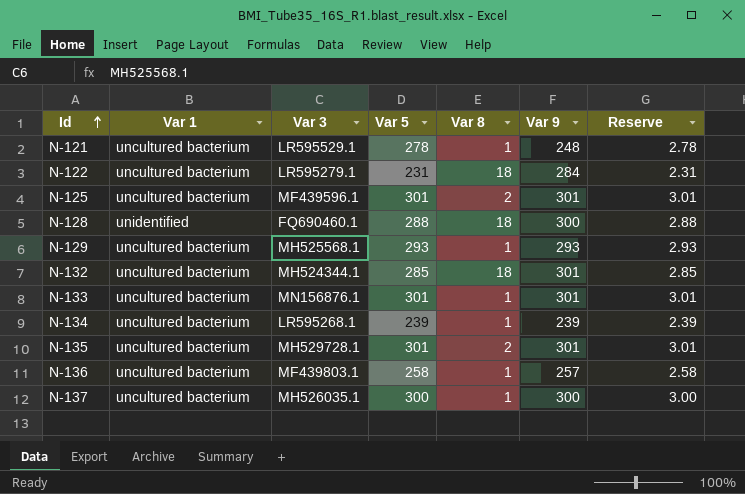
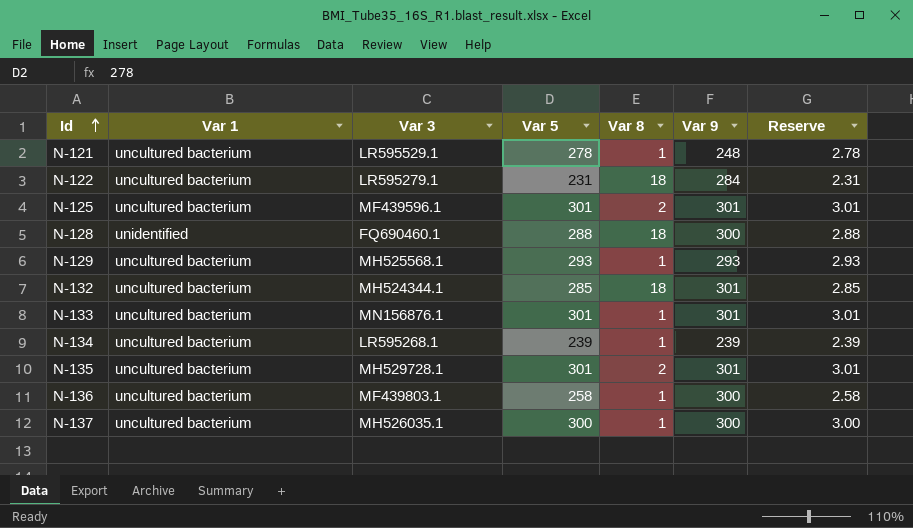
N-136 | Var 9: 257 -> 300

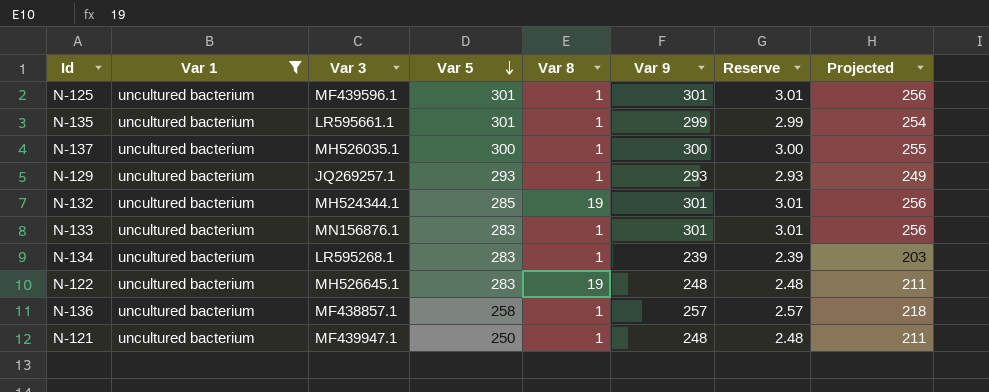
filter: none -> Var 1 = uncultured bacterium
row order: Id ascending -> Var 5 descending
column Reserve | formula: [Var 5] * 0.01 -> [Var 9] * 0.01
column Projected | formula: none -> [Var 9] * 0.85
N-125 | Var 8: 2 -> 1
N-135 | Var 3: MH529728.1 -> LR595661.1
N-135 | Var 8: 2 -> 1
N-135 | Var 9: 301 -> 299
N-129 | Var 3: MH525568.1 -> JQ269257.1
N-132 | Var 8: 18 -> 19
N-133 | Var 5: 301 -> 283
N-134 | Var 5: 239 -> 283
N-122 | Var 3: LR595279.1 -> MH526645.1
N-122 | Var 5: 231 -> 283
N-122 | Var 8: 18 -> 19
N-122 | Var 9: 284 -> 248
N-136 | Var 3: MF439803.1 -> MF438857.1
N-136 | Var 9: 300 -> 257
N-121 | Var 3: LR595529.1 -> MF439947.1
N-121 | Var 5: 278 -> 250

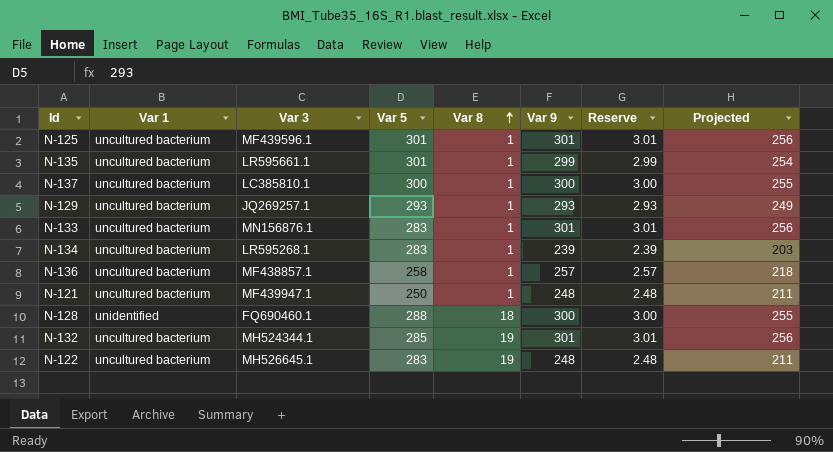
filter: Var 1 = uncultured bacterium -> none
row order: Var 5 descending -> Var 8 ascending
N-137 | Var 3: MH526035.1 -> LC385810.1

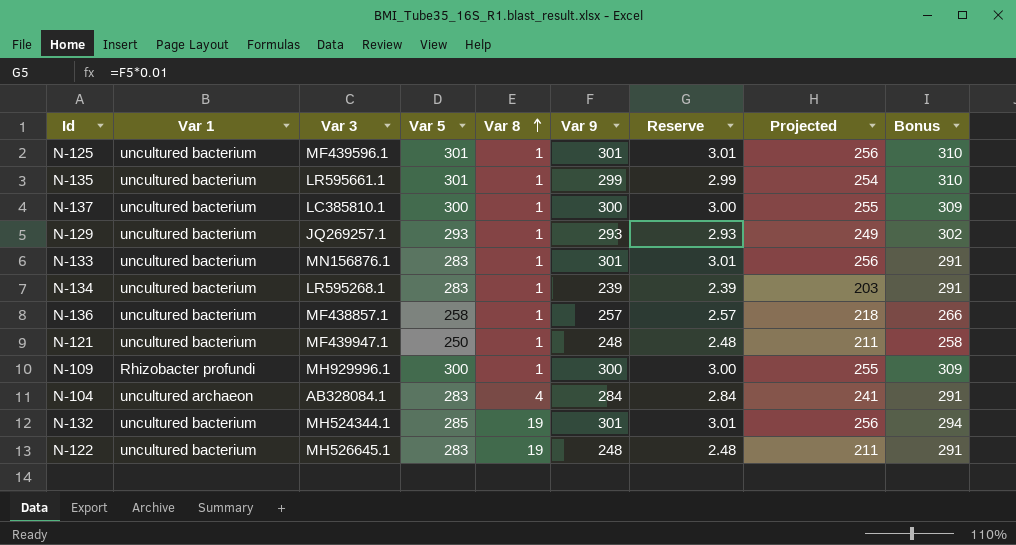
column Bonus | formula: none -> [Var 5] * 1.03
row N-128: unidentified | FQ690460.1 | 288 | 18 | 300 | 3.00 | 255 -> none
row N-109: none -> Rhizobacter profundi | MH929996.1 | 300 | 1 | 300 | 3.00 | 255 | 309
row N-104: none -> uncultured archaeon | AB328084.1 | 283 | 4 | 284 | 2.84 | 241 | 291

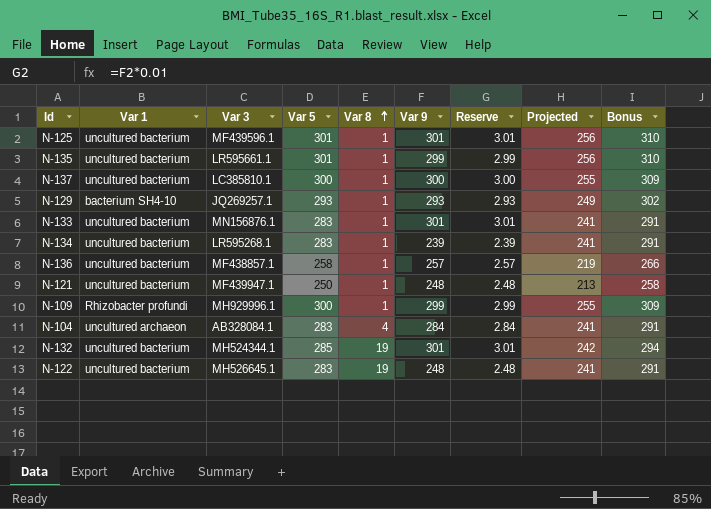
column Projected | formula: [Var 9] * 0.85 -> [Var 5] * 0.85
N-129 | Var 1: uncultured bacterium -> bacterium SH4-10
N-109 | Var 9: 300 -> 299
N-109 | Reserve: 3.00 -> 2.99

